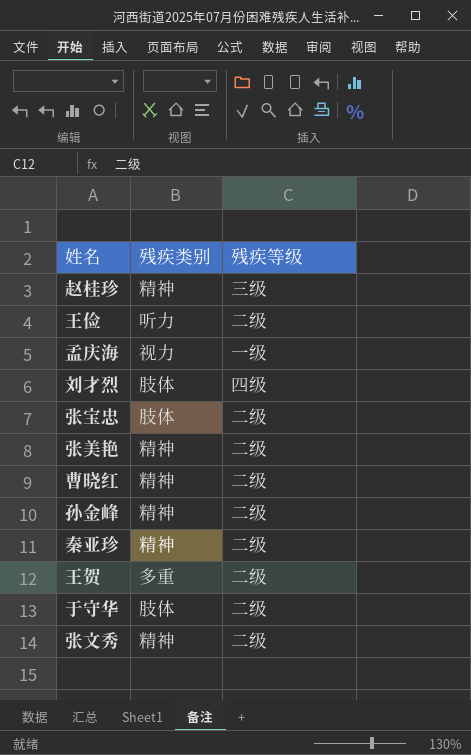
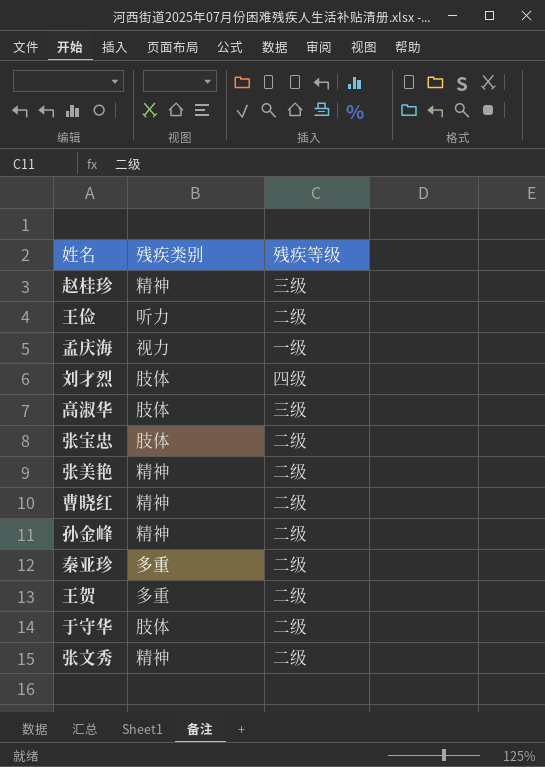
row 高淑华: none -> 肢体 | 三级
秦亚珍 | 残疾类别: 精神 -> 多重

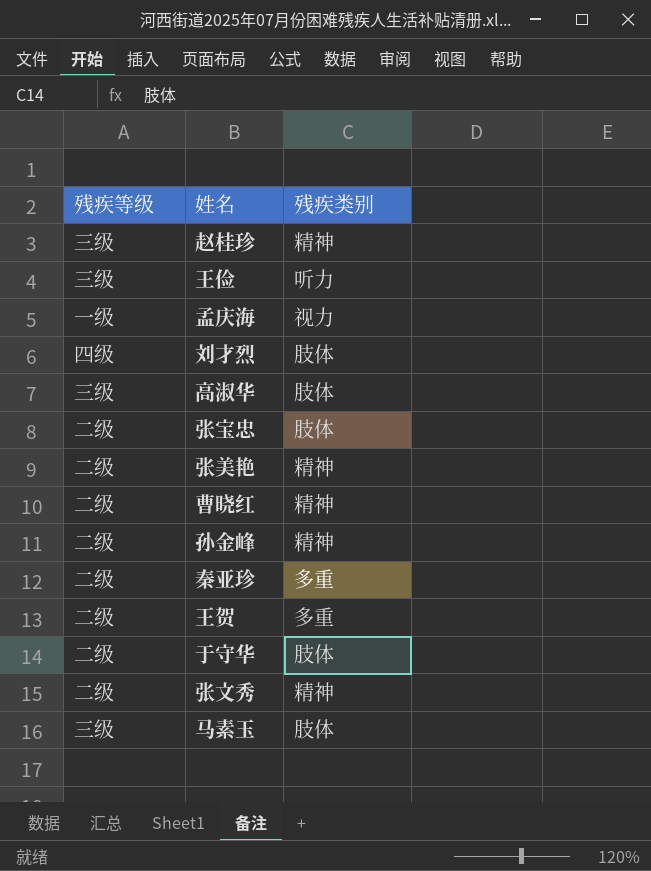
column 残疾等级 | position: 3 -> 1
王俭 | 残疾等级: 二级 -> 三级
row 马素玉: none -> 三级 | 肢体

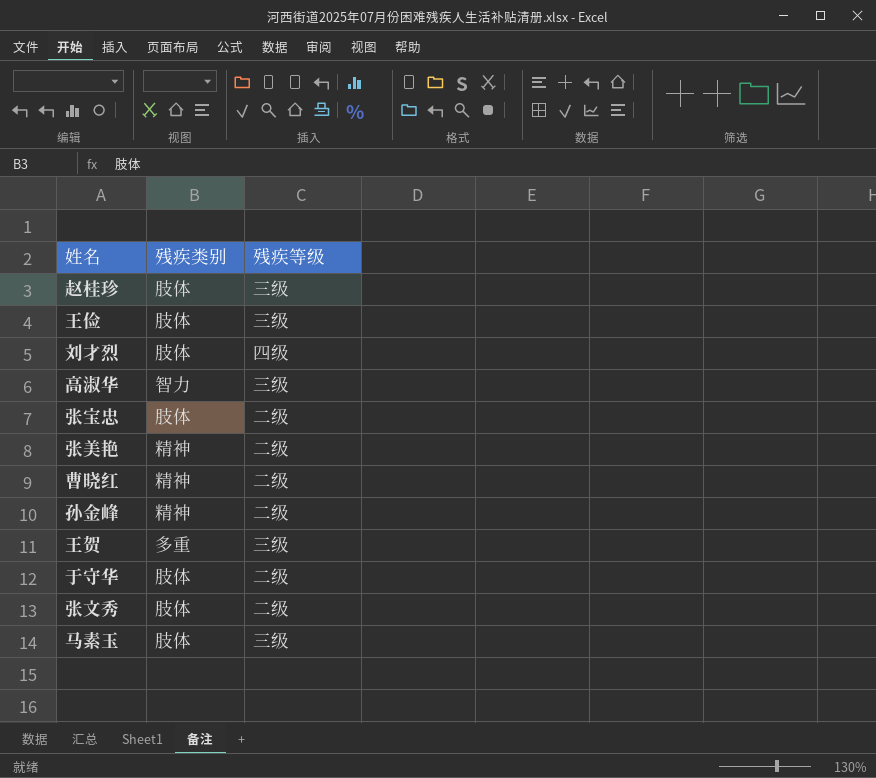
column 残疾等级 | position: 1 -> 3
row 孟庆海: 一级 | 视力 -> none
row 秦亚珍: 二级 | 多重 -> none
赵桂珍 | 残疾类别: 精神 -> 肢体
王俭 | 残疾类别: 听力 -> 肢体
高淑华 | 残疾类别: 肢体 -> 智力
王贺 | 残疾等级: 二级 -> 三级
张文秀 | 残疾类别: 精神 -> 肢体

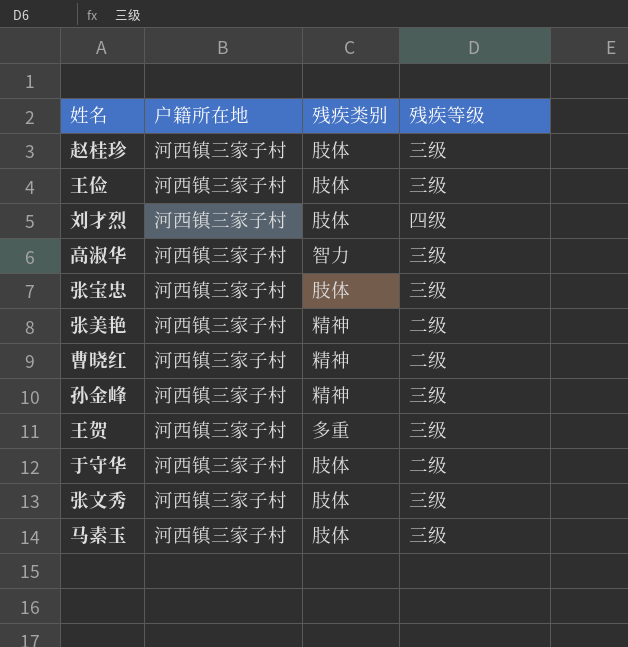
column 户籍所在地 | position: none -> 2
张宝忠 | 残疾等级: 二级 -> 三级
孙金峰 | 残疾等级: 二级 -> 三级
张文秀 | 残疾等级: 二级 -> 三级

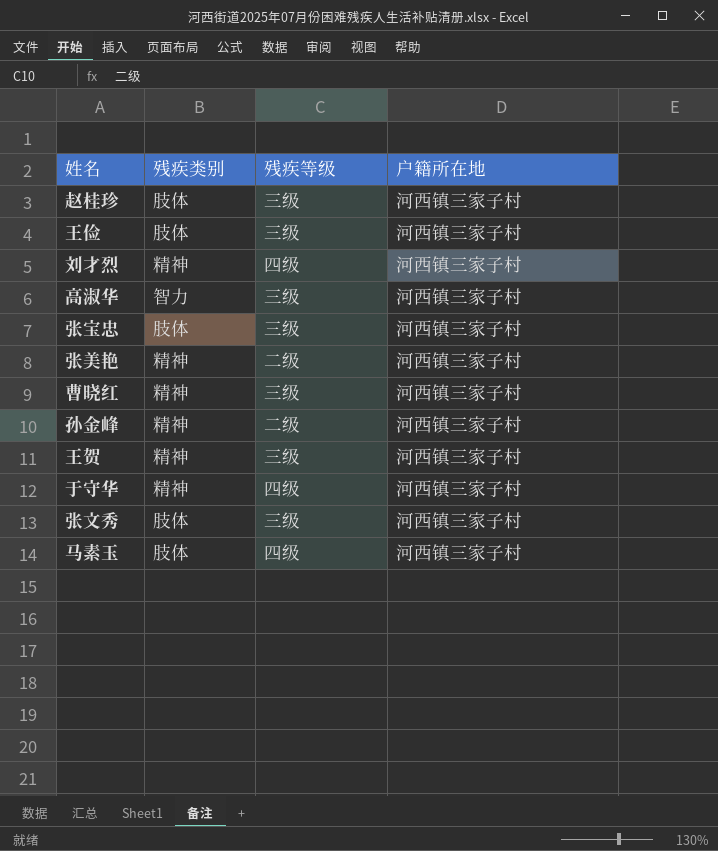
column 户籍所在地 | position: 2 -> 4
刘才烈 | 残疾类别: 肢体 -> 精神
曹晓红 | 残疾等级: 二级 -> 三级
孙金峰 | 残疾等级: 三级 -> 二级
王贺 | 残疾类别: 多重 -> 精神
于守华 | 残疾类别: 肢体 -> 精神
于守华 | 残疾等级: 二级 -> 四级
马素玉 | 残疾等级: 三级 -> 四级

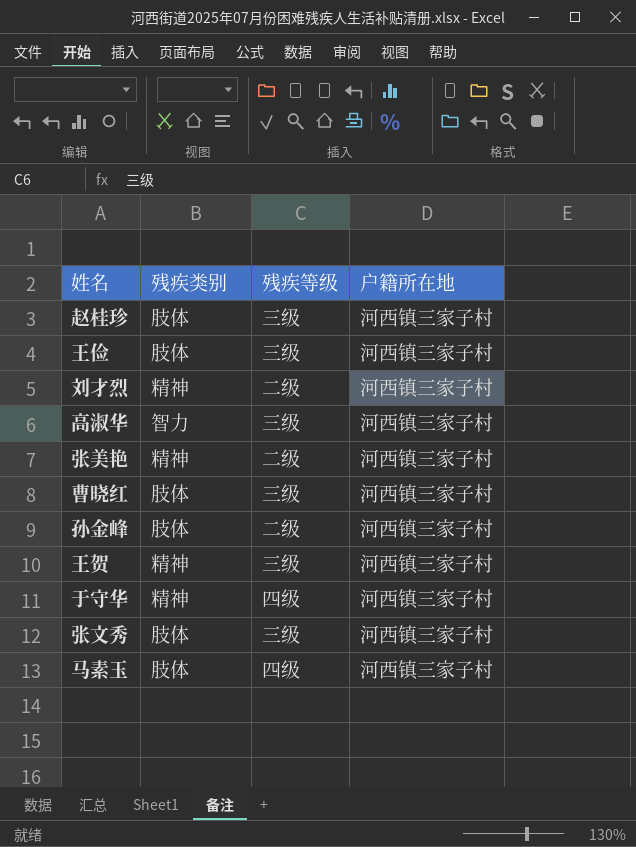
row 张宝忠: 肢体 | 三级 | 河西镇三家子村 -> none
刘才烈 | 残疾等级: 四级 -> 二级
曹晓红 | 残疾类别: 精神 -> 肢体
孙金峰 | 残疾类别: 精神 -> 肢体

